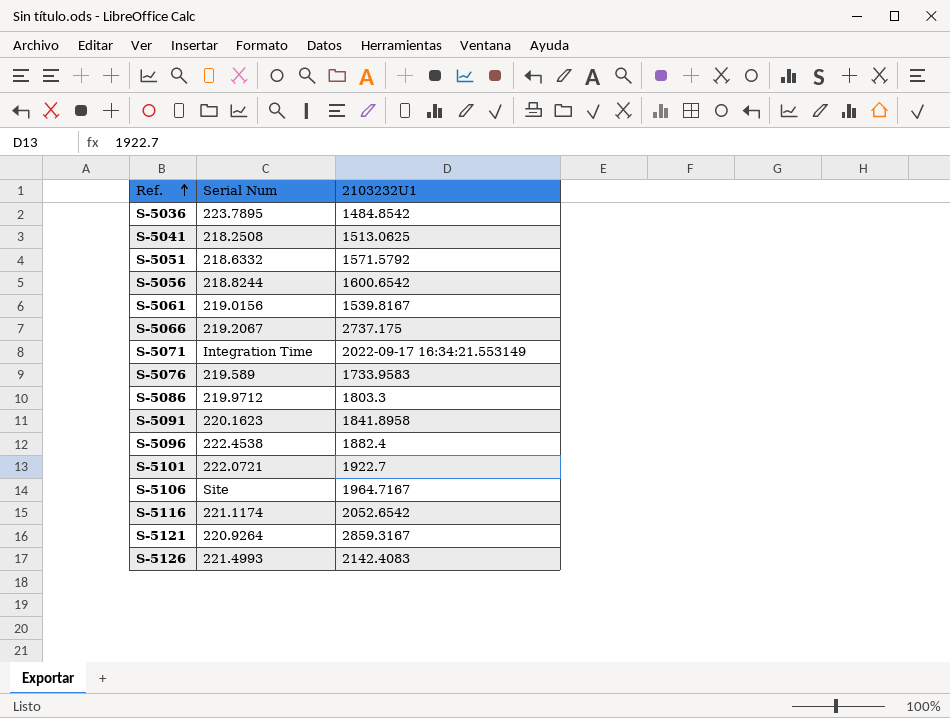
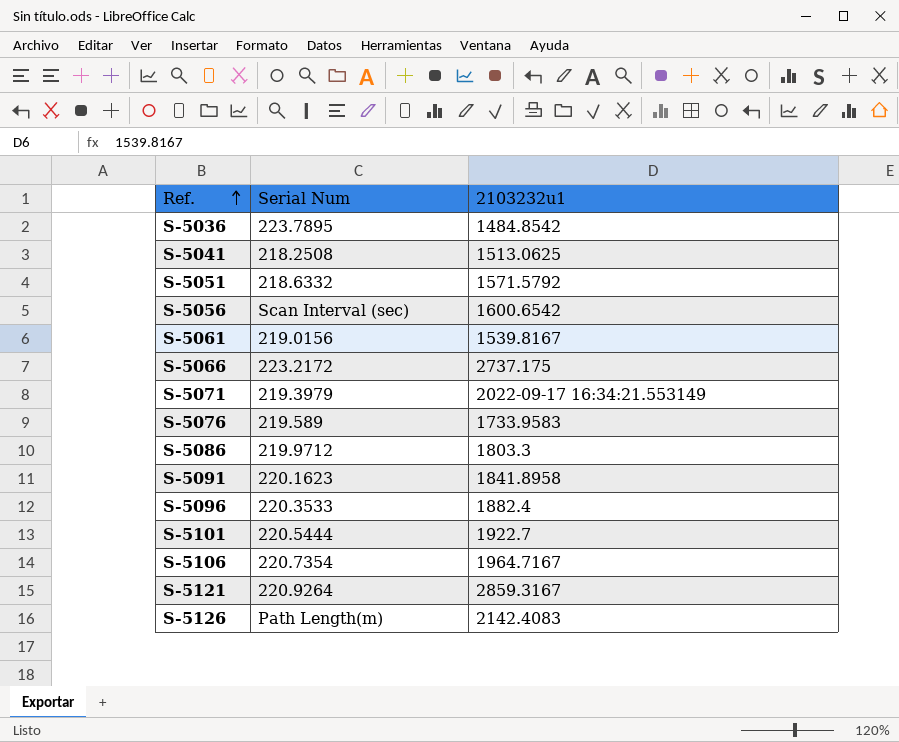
column name: 2103232U1 -> 2103232u1
row S-5116: 221.1174 | 2052.6542 -> none
S-5056 | Serial Num: 218.8244 -> Scan Interval (sec)
S-5066 | Serial Num: 219.2067 -> 223.2172
S-5071 | Serial Num: Integration Time -> 219.3979
S-5096 | Serial Num: 222.4538 -> 220.3533
S-5101 | Serial Num: 222.0721 -> 220.5444
S-5106 | Serial Num: Site -> 220.7354
S-5126 | Serial Num: 221.4993 -> Path Length(m)

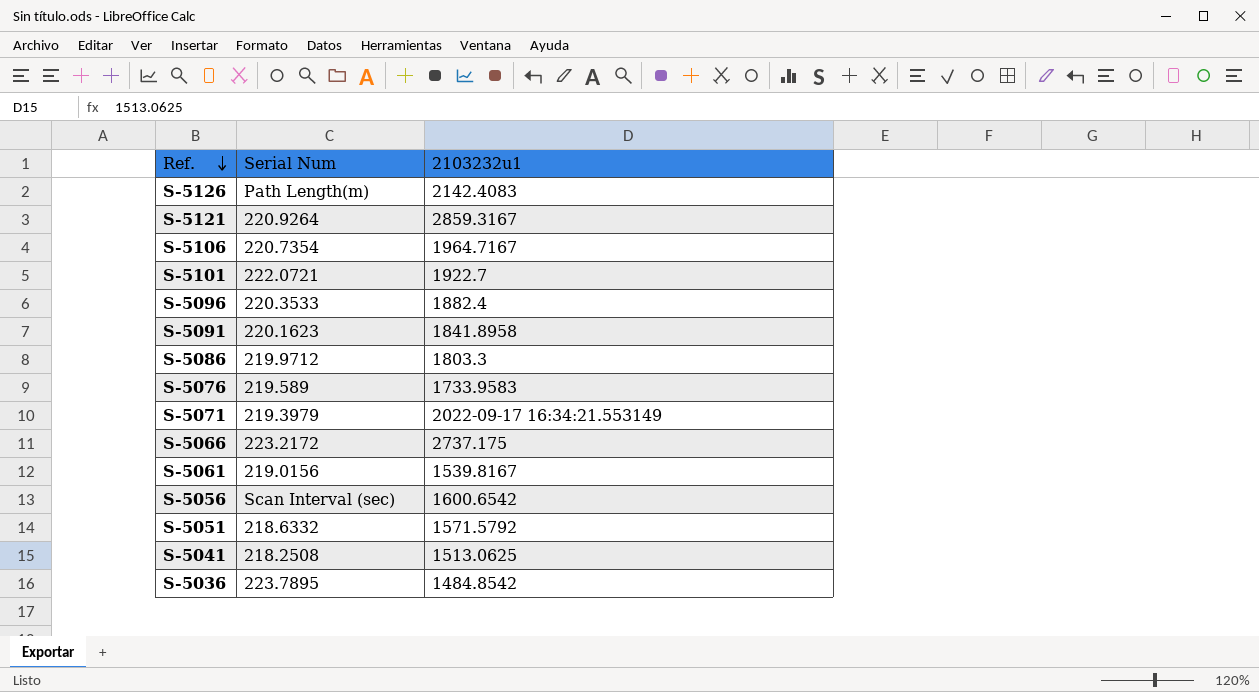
row order: Ref. ascending -> Ref. descending
S-5101 | Serial Num: 220.5444 -> 222.0721

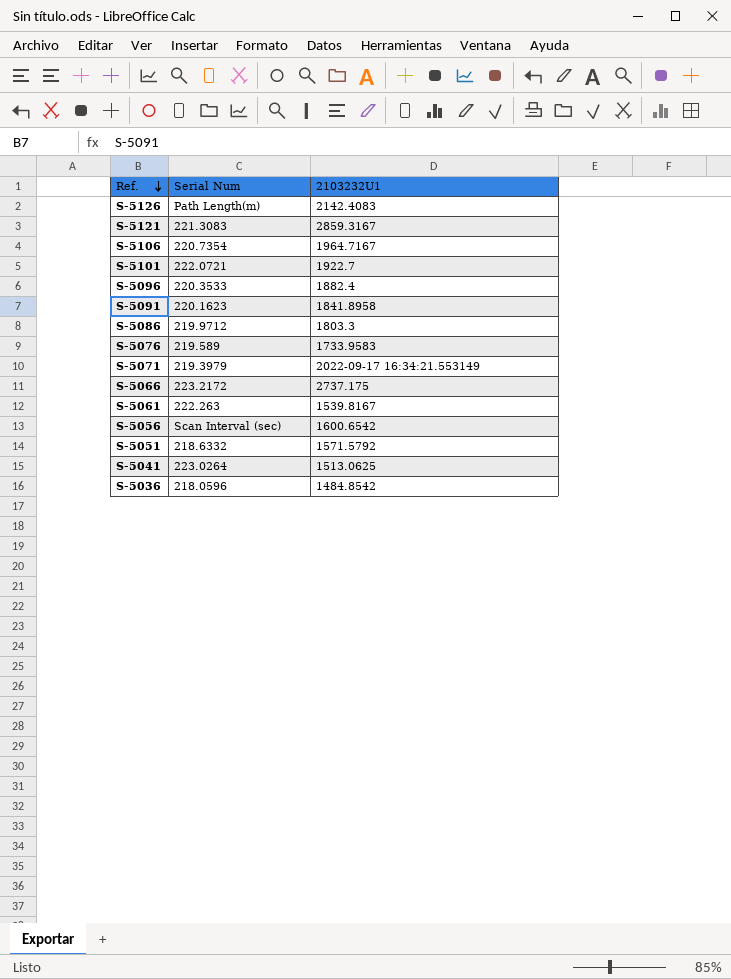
column name: 2103232u1 -> 2103232U1
S-5121 | Serial Num: 220.9264 -> 221.3083
S-5061 | Serial Num: 219.0156 -> 222.263
S-5041 | Serial Num: 218.2508 -> 223.0264
S-5036 | Serial Num: 223.7895 -> 218.0596

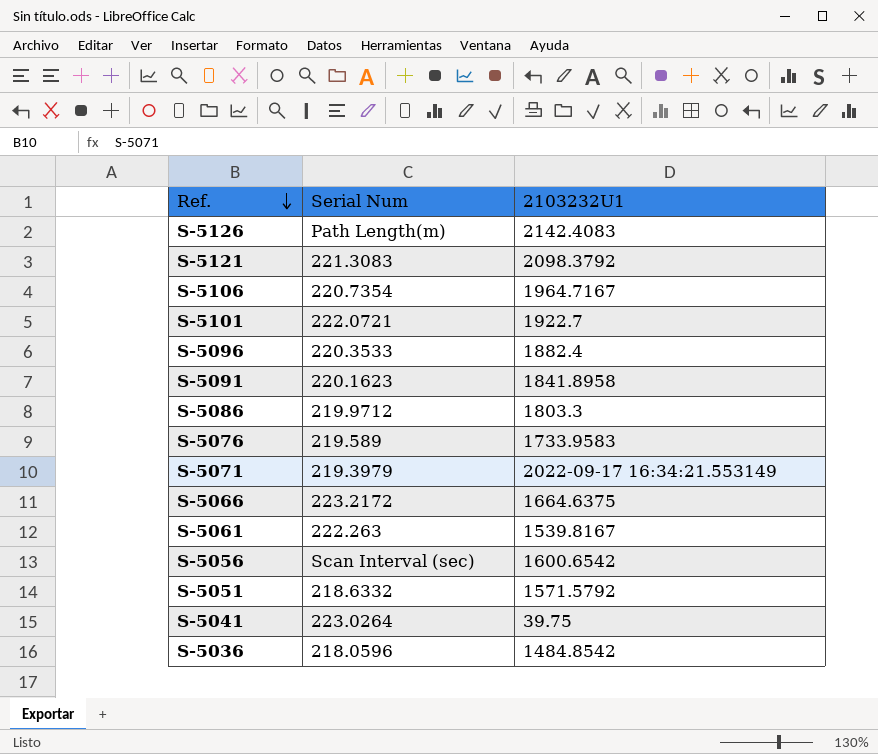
S-5121 | 2103232U1: 2859.3167 -> 2098.3792
S-5066 | 2103232U1: 2737.175 -> 1664.6375
S-5041 | 2103232U1: 1513.0625 -> 39.75

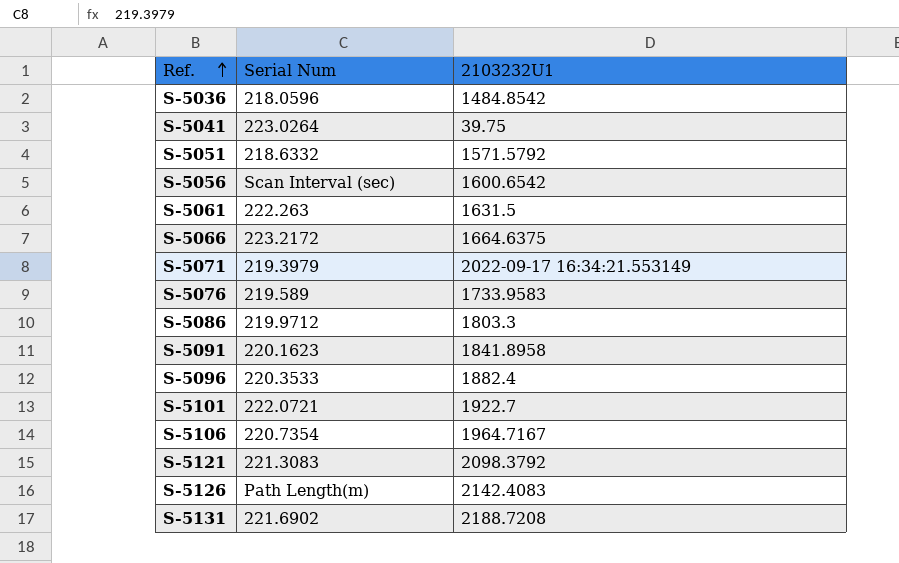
row order: Ref. descending -> Ref. ascending
S-5061 | 2103232U1: 1539.8167 -> 1631.5
row S-5131: none -> 221.6902 | 2188.7208

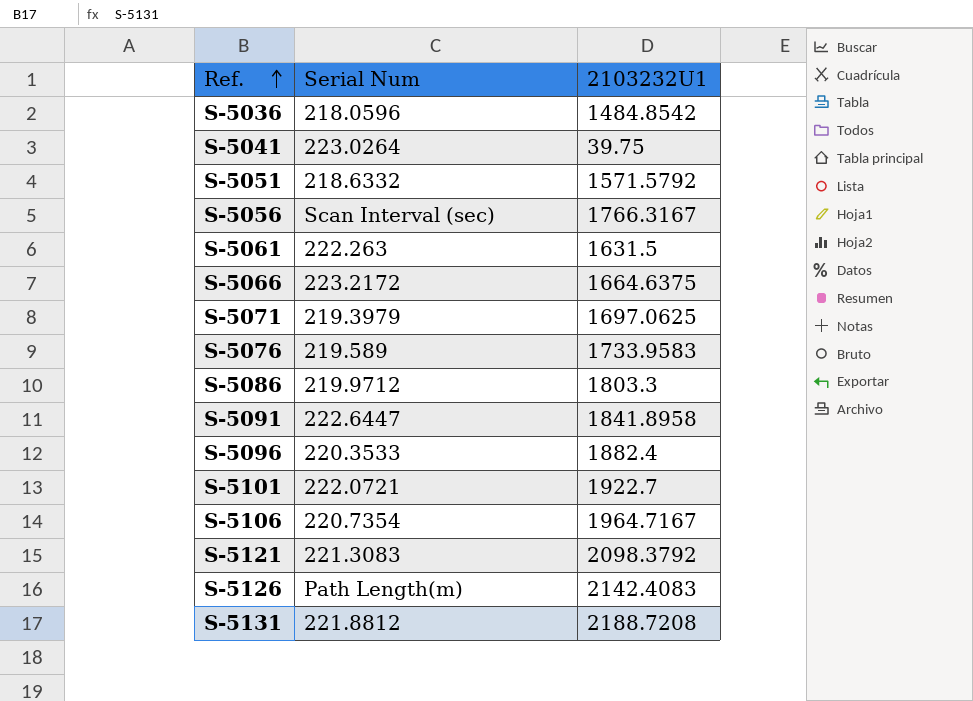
S-5056 | 2103232U1: 1600.6542 -> 1766.3167
S-5071 | 2103232U1: 2022-09-17 16:34:21.553149 -> 1697.0625
S-5091 | Serial Num: 220.1623 -> 222.6447
S-5131 | Serial Num: 221.6902 -> 221.8812

